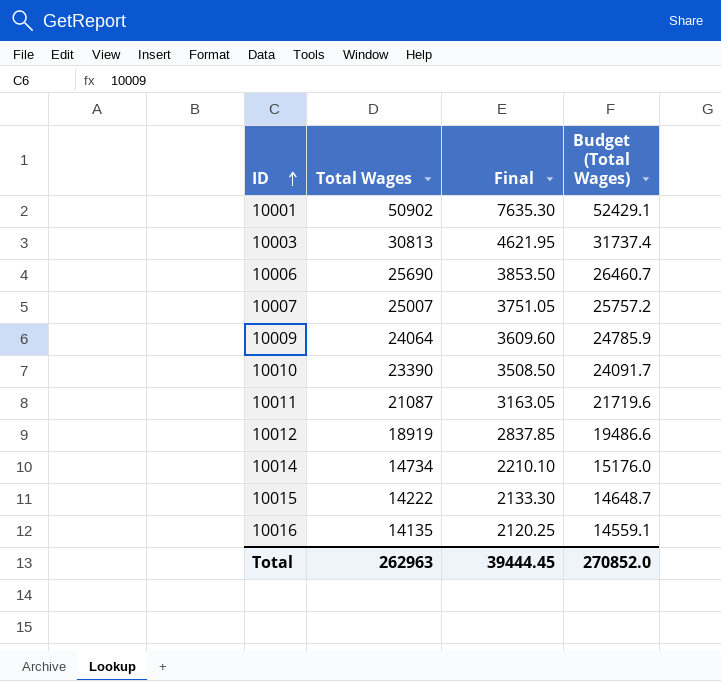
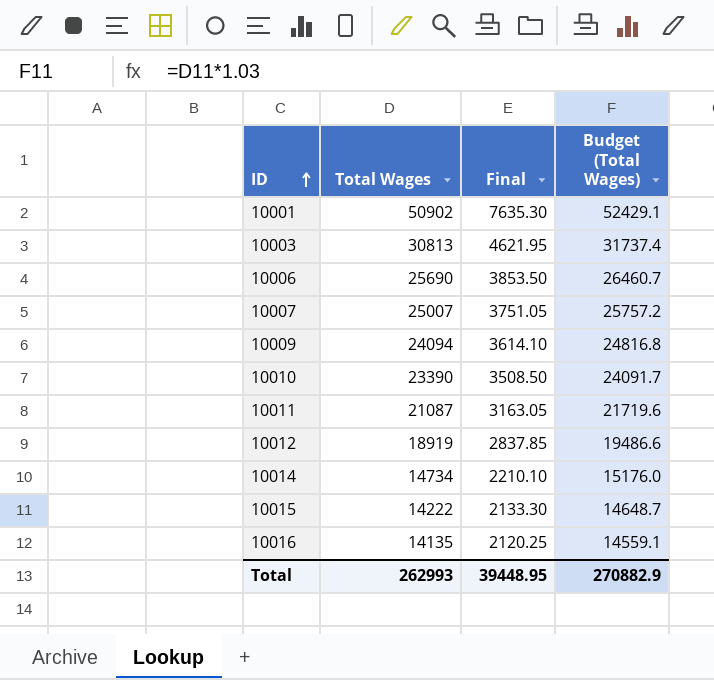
10009 | Total Wages: 24064 -> 24094
10009 | Final: 3609.60 -> 3614.10
10009 | Budget (Total Wages): 24785.9 -> 24816.8
Total | Total Wages: 262963 -> 262993
Total | Final: 39444.45 -> 39448.95
Total | Budget (Total Wages): 270852.0 -> 270882.9

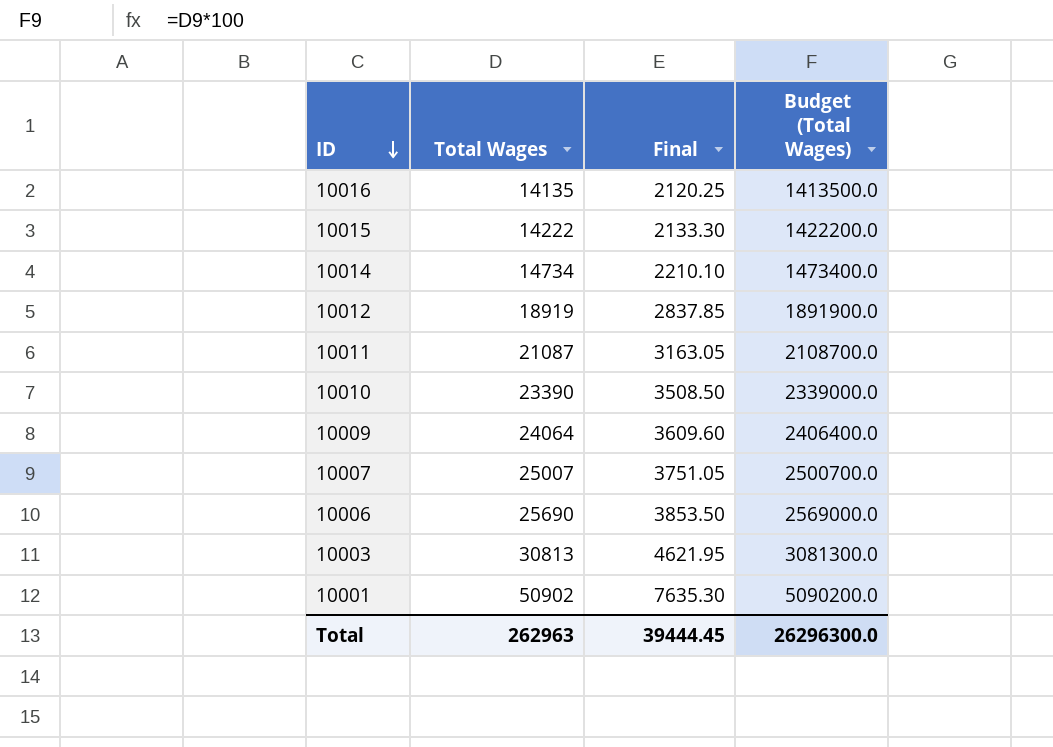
row order: ID ascending -> ID descending
column Budget (Total Wages) | formula: [Total Wages] * 1.03 -> [Total Wages] * 100
10009 | Total Wages: 24094 -> 24064
10009 | Final: 3614.10 -> 3609.60
Total | Total Wages: 262993 -> 262963
Total | Final: 39448.95 -> 39444.45
Total | Budget (Total Wages): 270882.9 -> 26296300.0

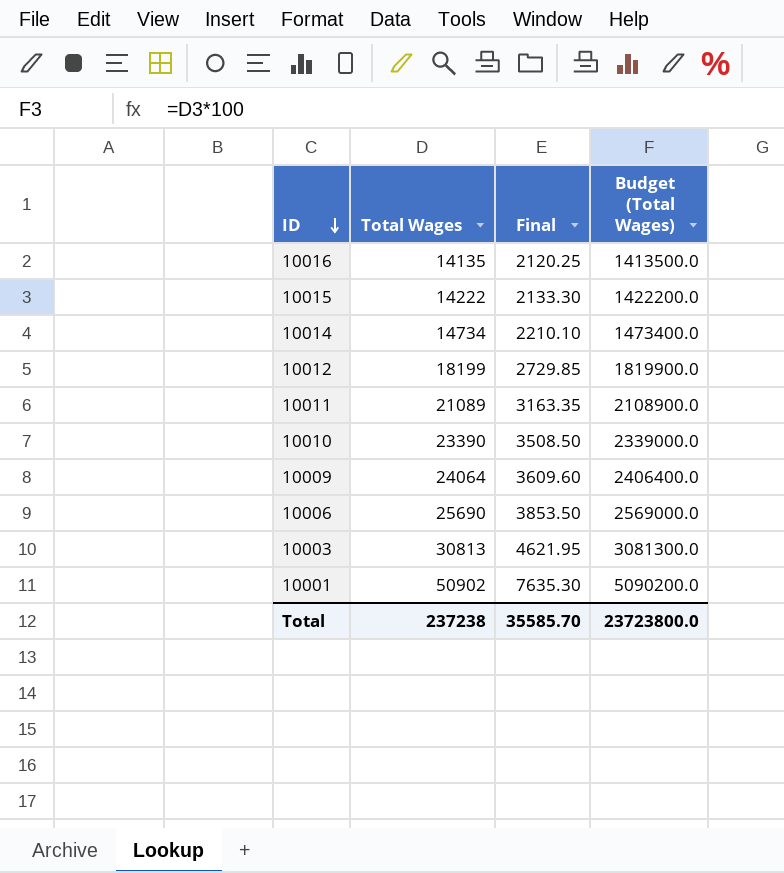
row 10007: 25007 | 3751.05 | 2500700.0 -> none
10012 | Total Wages: 18919 -> 18199
10012 | Final: 2837.85 -> 2729.85
10012 | Budget (Total Wages): 1891900.0 -> 1819900.0
10011 | Total Wages: 21087 -> 21089
10011 | Final: 3163.05 -> 3163.35
10011 | Budget (Total Wages): 2108700.0 -> 2108900.0
Total | Total Wages: 262963 -> 237238
Total | Final: 39444.45 -> 35585.70
Total | Budget (Total Wages): 26296300.0 -> 23723800.0

